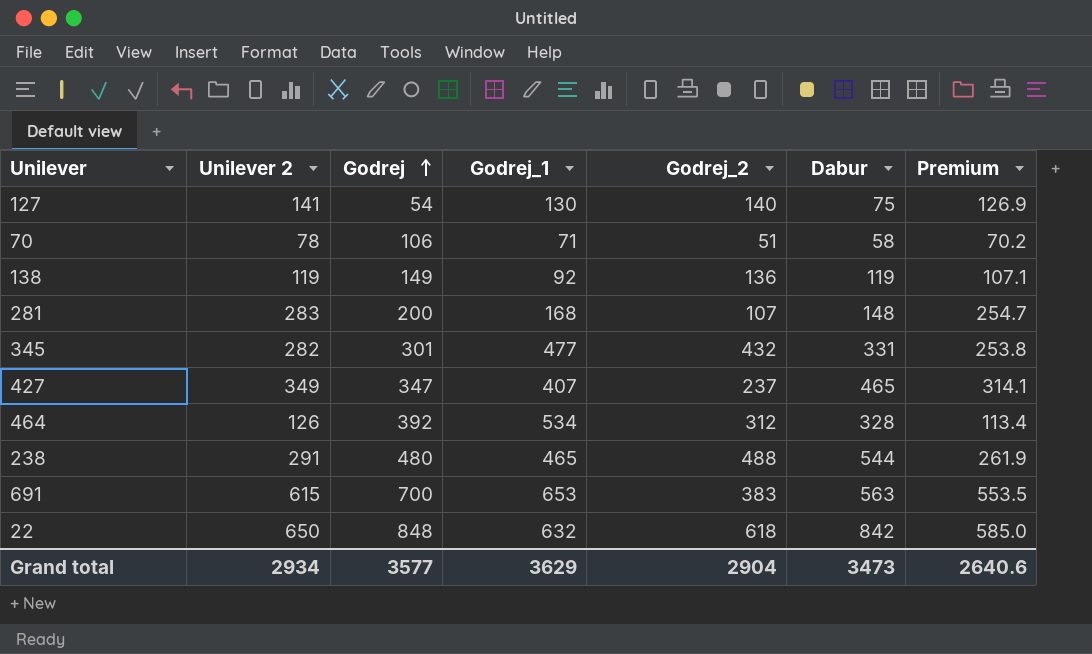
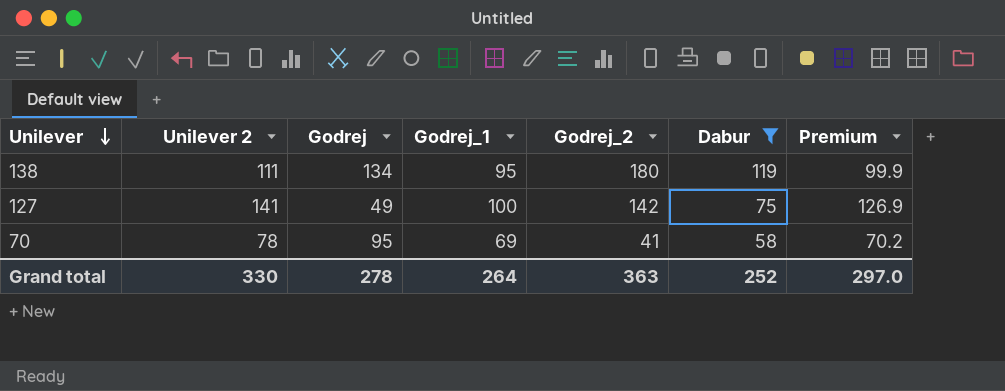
filter: none -> Dabur <= 119
row order: Godrej ascending -> Unilever descending
138 | Unilever 2: 119 -> 111
138 | Godrej: 149 -> 134
138 | Godrej_1: 92 -> 95
138 | Godrej_2: 136 -> 180
138 | Premium: 107.1 -> 99.9
127 | Godrej: 54 -> 49
127 | Godrej_1: 130 -> 100
127 | Godrej_2: 140 -> 142
70 | Godrej: 106 -> 95
70 | Godrej_1: 71 -> 69
70 | Godrej_2: 51 -> 41
Grand total | Unilever 2: 2934 -> 330
Grand total | Godrej: 3577 -> 278
Grand total | Godrej_1: 3629 -> 264
Grand total | Godrej_2: 2904 -> 363
Grand total | Dabur: 3473 -> 252
Grand total | Premium: 2640.6 -> 297.0

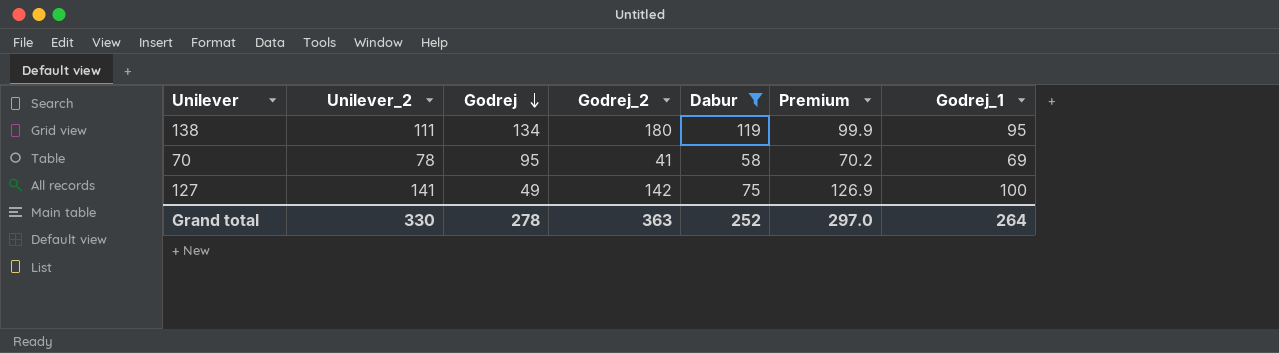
row order: Unilever descending -> Godrej descending
column name: Unilever 2 -> Unilever_2
column Godrej_1 | position: 4 -> 7

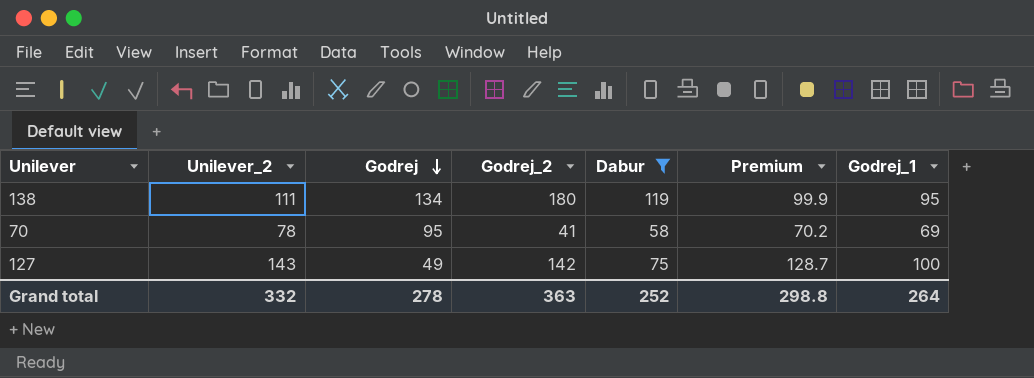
127 | Unilever_2: 141 -> 143
127 | Premium: 126.9 -> 128.7
Grand total | Unilever_2: 330 -> 332
Grand total | Premium: 297.0 -> 298.8

